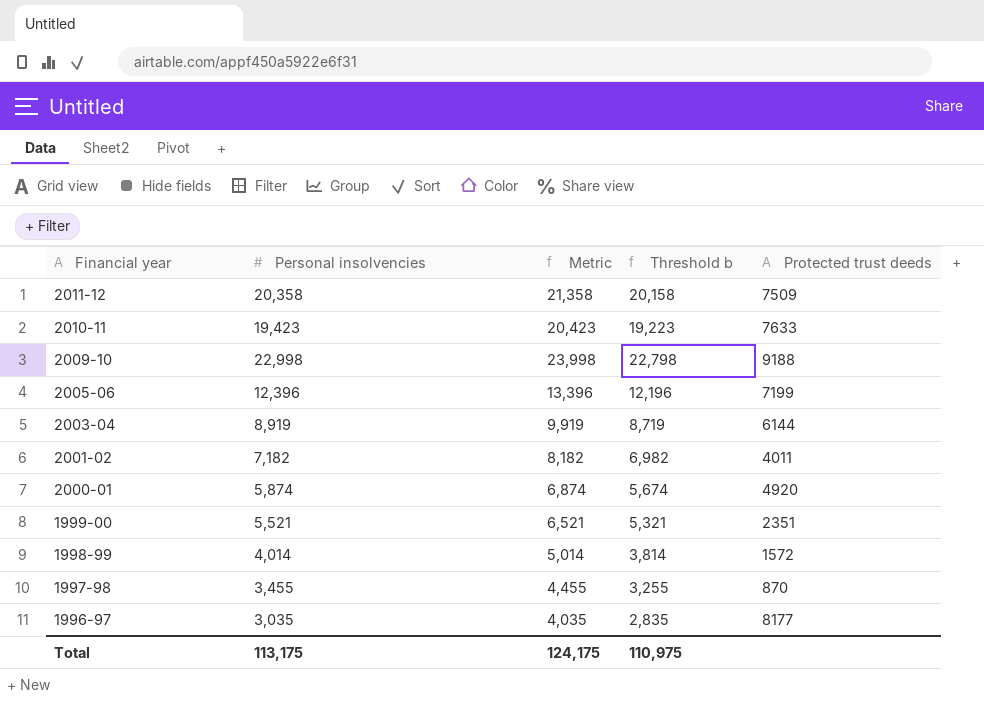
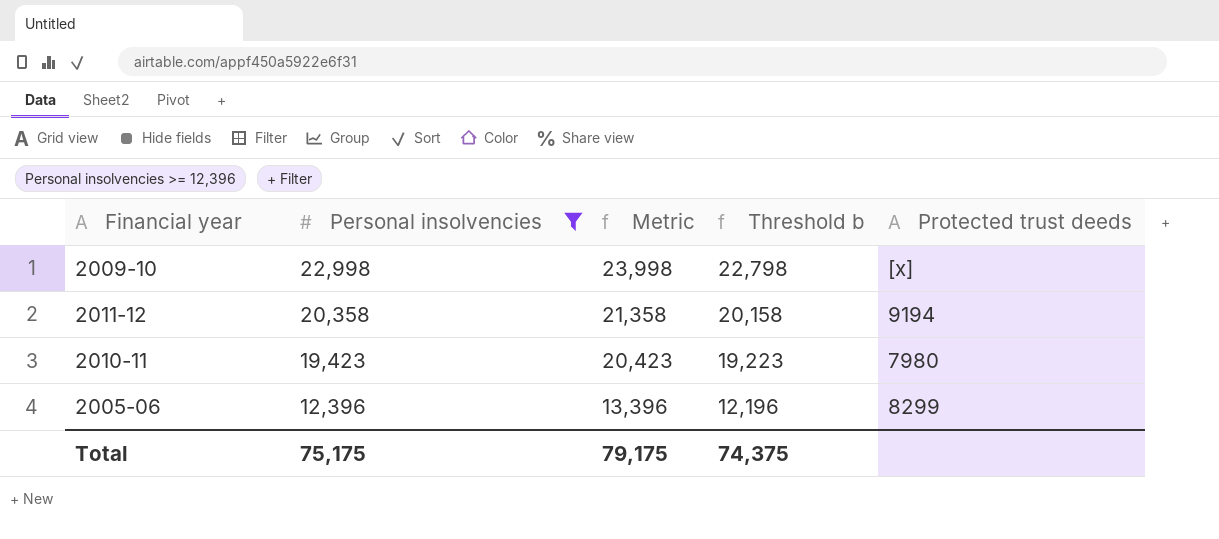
filter: none -> Personal insolvencies >= 12,396
row order: Financial year descending -> Personal insolvencies descending
2009-10 | Protected trust deeds: 9188 -> [x]
2011-12 | Protected trust deeds: 7509 -> 9194
2010-11 | Protected trust deeds: 7633 -> 7980
2005-06 | Protected trust deeds: 7199 -> 8299
Total | Personal insolvencies: 113,175 -> 75,175
Total | Metric: 124,175 -> 79,175
Total | Threshold b: 110,975 -> 74,375

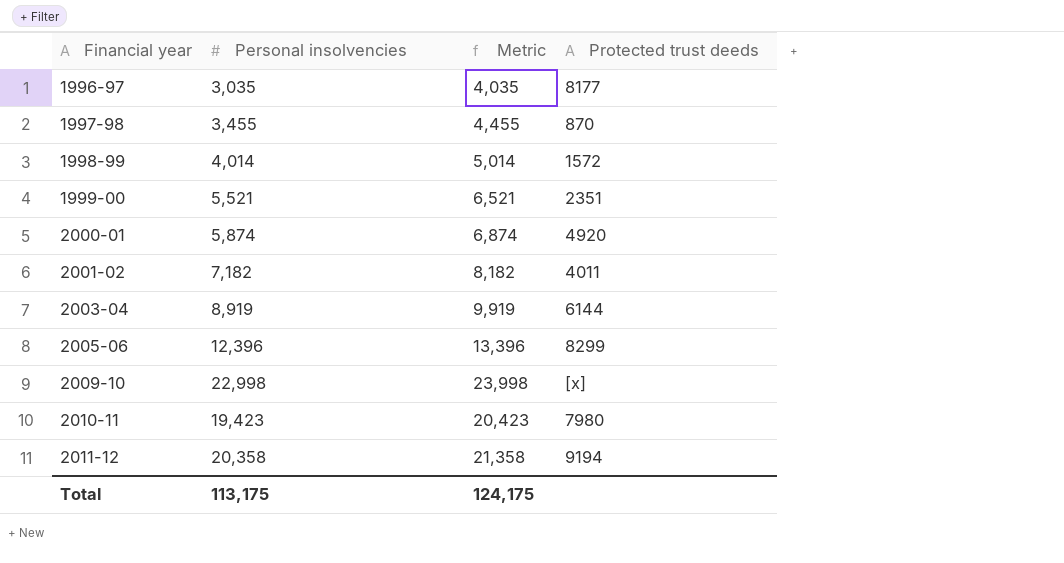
filter: Personal insolvencies >= 12,396 -> none
row order: Personal insolvencies descending -> Financial year ascending
column Threshold b | formula: [Personal insolvencies] - 200 -> none
Total | Personal insolvencies: 75,175 -> 113,175
Total | Metric: 79,175 -> 124,175

